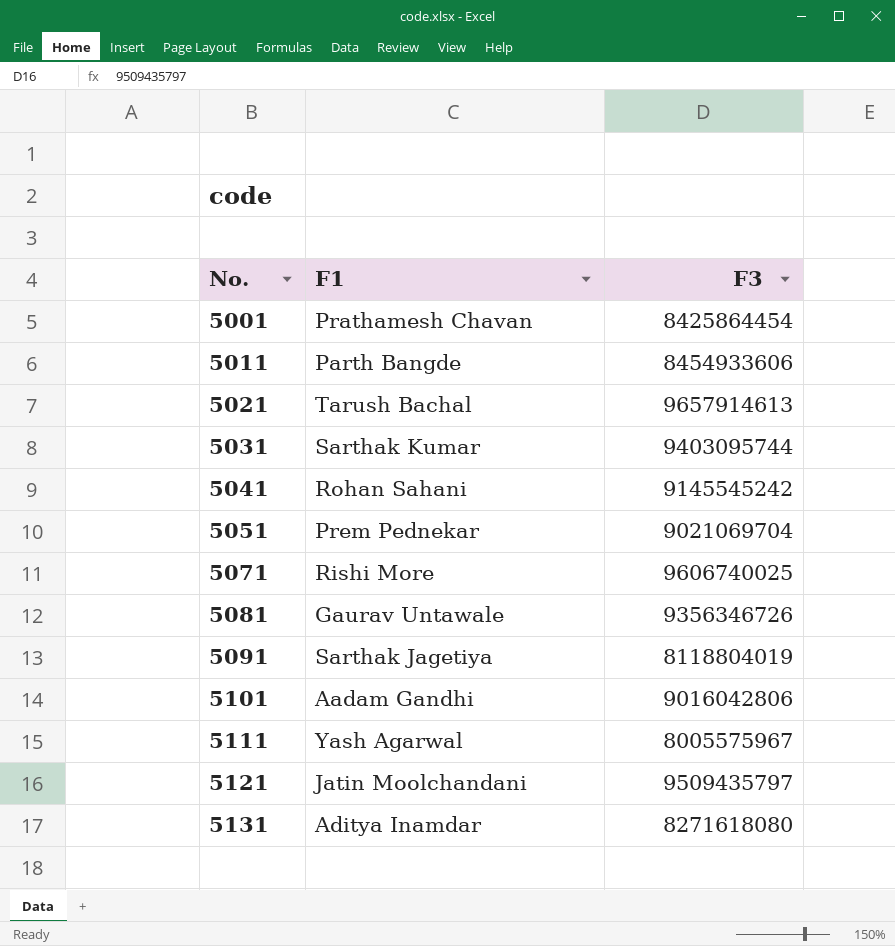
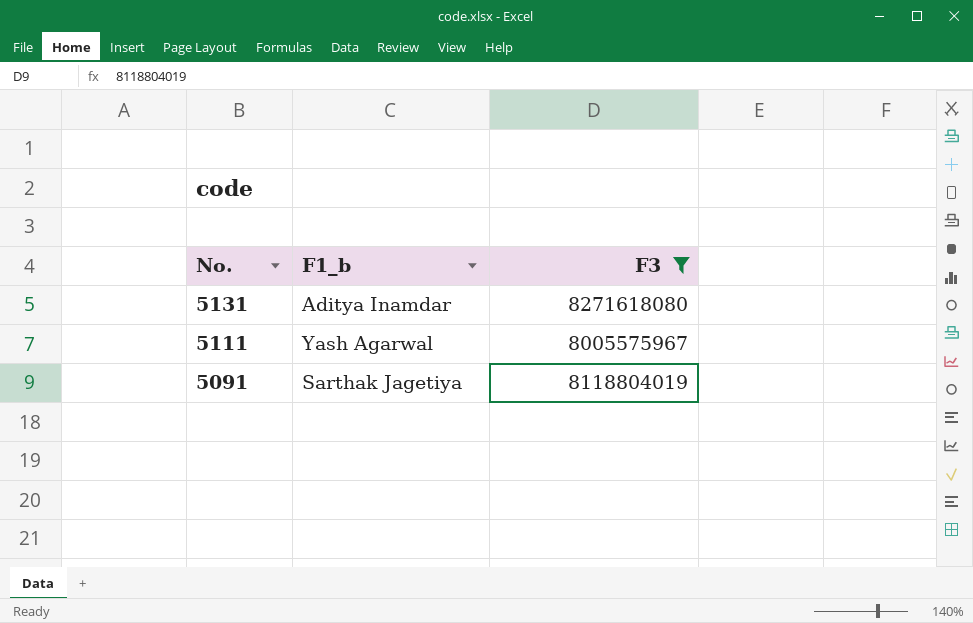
filter: none -> F3 <= 8271618080
row order: No. ascending -> No. descending
column name: F1 -> F1_b

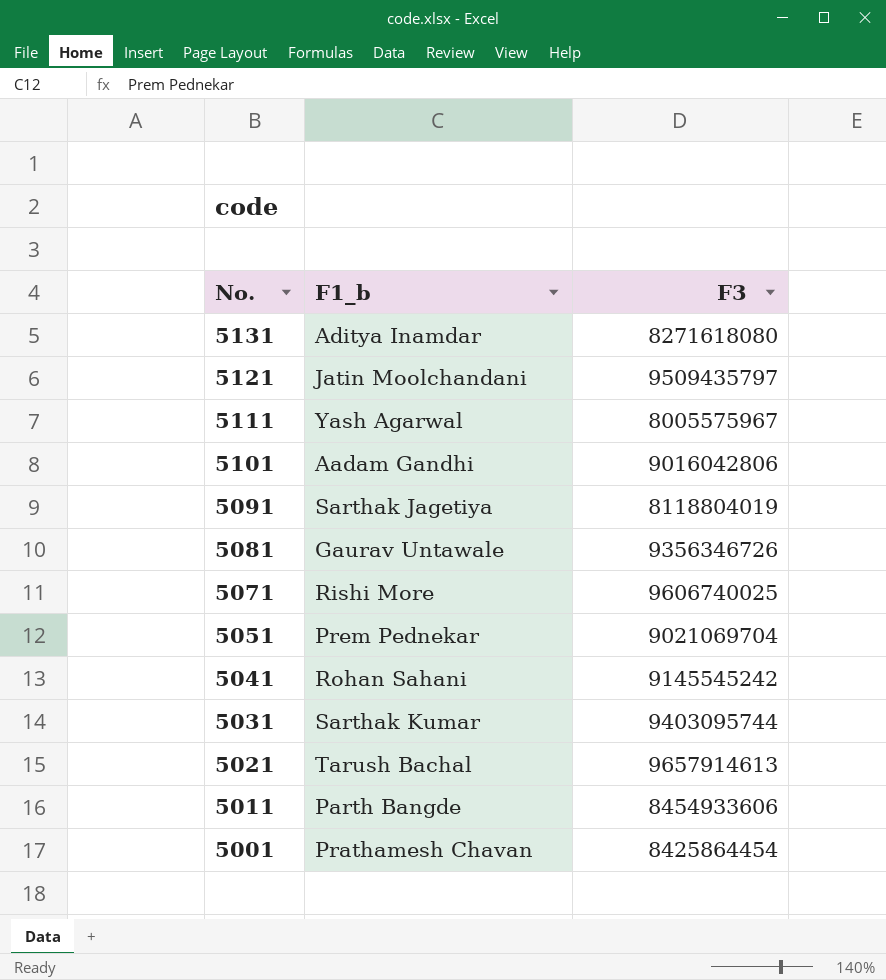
filter: F3 <= 8271618080 -> none

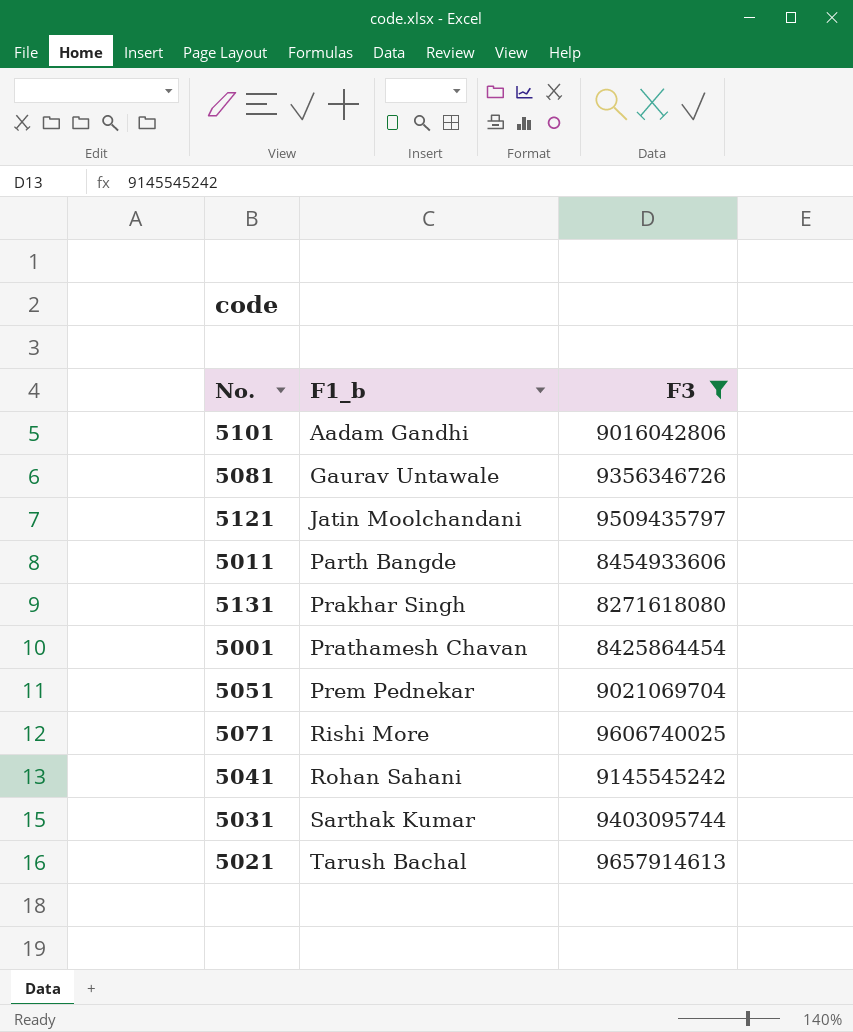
filter: none -> F3 >= 8271618080
row order: No. descending -> F1_b ascending
5131 | F1_b: Aditya Inamdar -> Prakhar Singh

